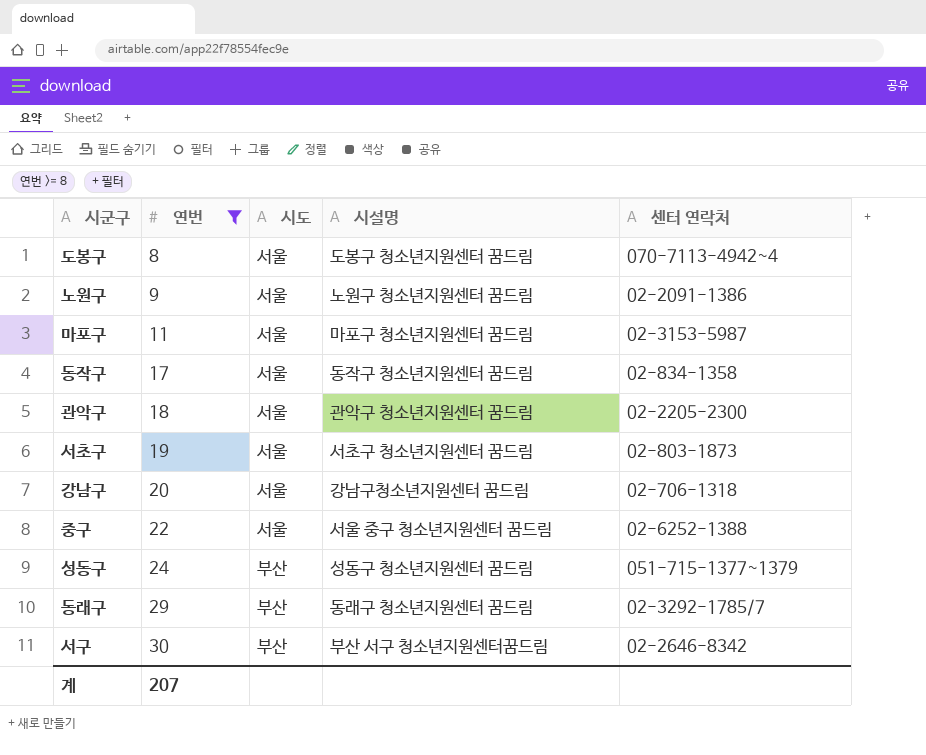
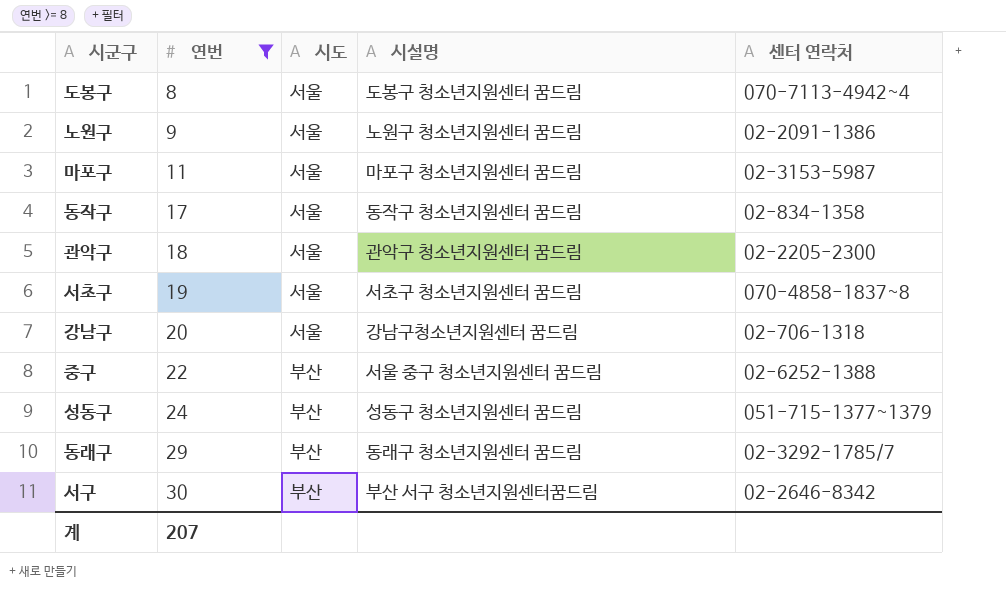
서초구 | 센터 연락처: 02-803-1873 -> 070-4858-1837~8
중구 | 시도: 서울 -> 부산

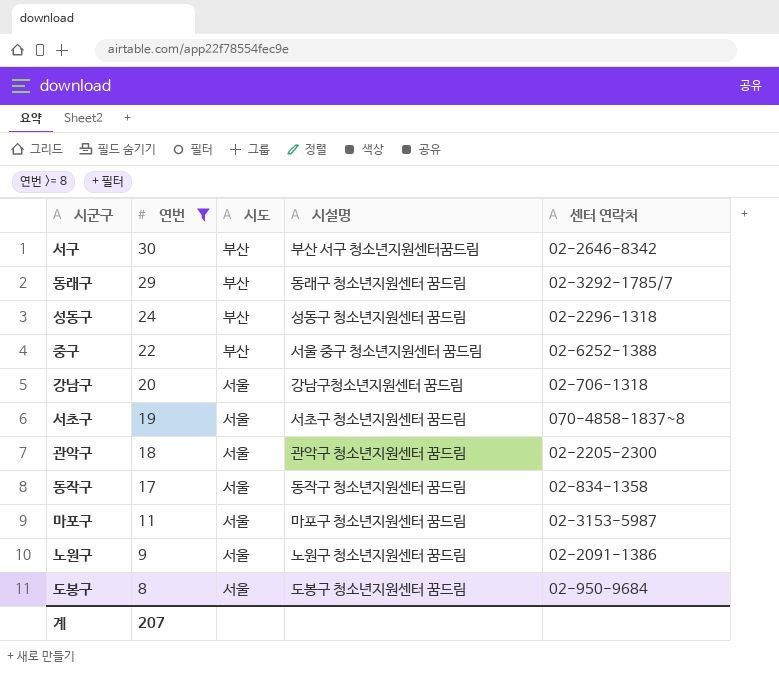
row order: 연번 ascending -> 연번 descending
성동구 | 센터 연락처: 051-715-1377~1379 -> 02-2296-1318
도봉구 | 센터 연락처: 070-7113-4942~4 -> 02-950-9684

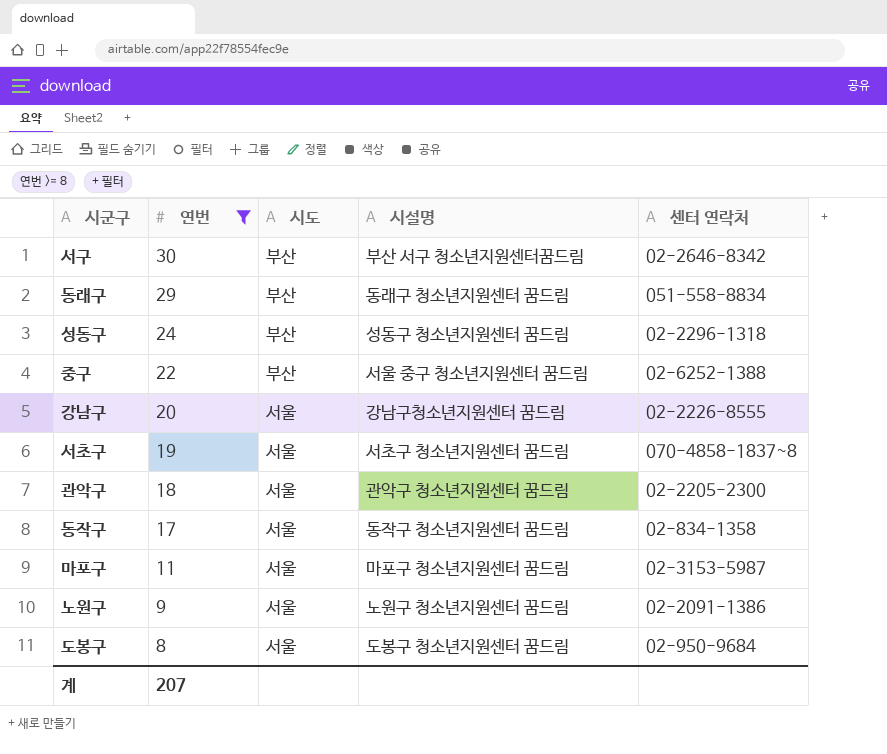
동래구 | 센터 연락처: 02-3292-1785/7 -> 051-558-8834
강남구 | 센터 연락처: 02-706-1318 -> 02-2226-8555

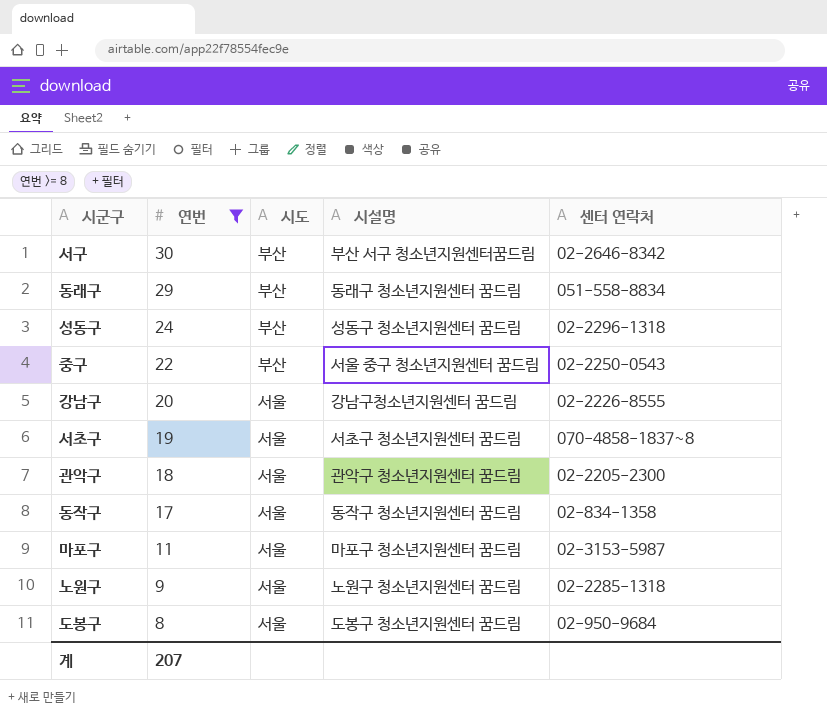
중구 | 센터 연락처: 02-6252-1388 -> 02-2250-0543
노원구 | 센터 연락처: 02-2091-1386 -> 02-2285-1318

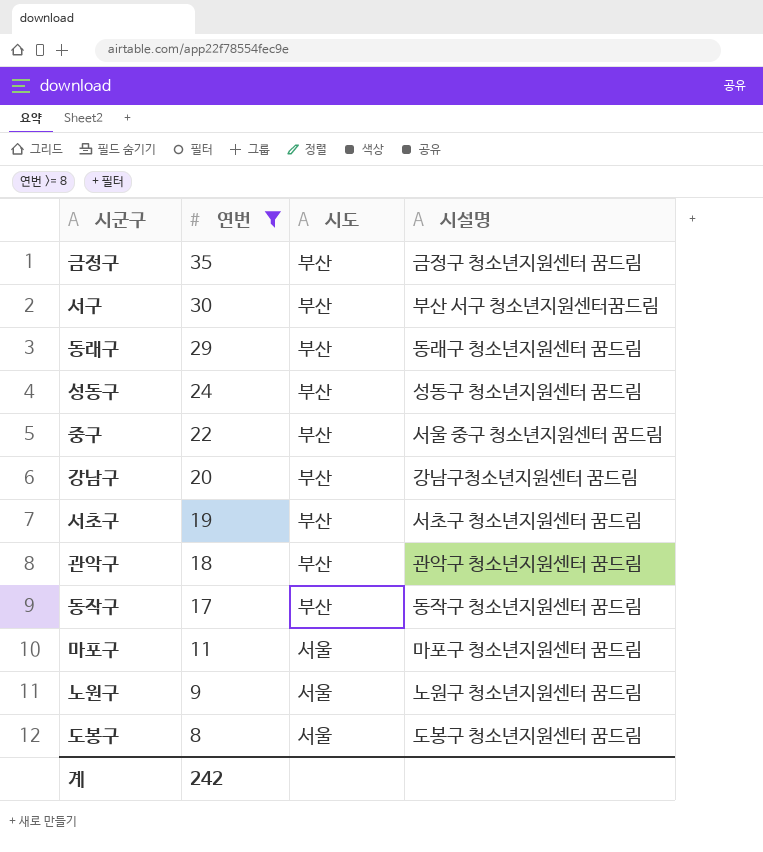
column 센터 연락처 | position: 5 -> none
row 금정구: none -> 35 | 부산 | 금정구 청소년지원센터 꿈드림
강남구 | 시도: 서울 -> 부산
서초구 | 시도: 서울 -> 부산
관악구 | 시도: 서울 -> 부산
동작구 | 시도: 서울 -> 부산
계 | 연번: 207 -> 242

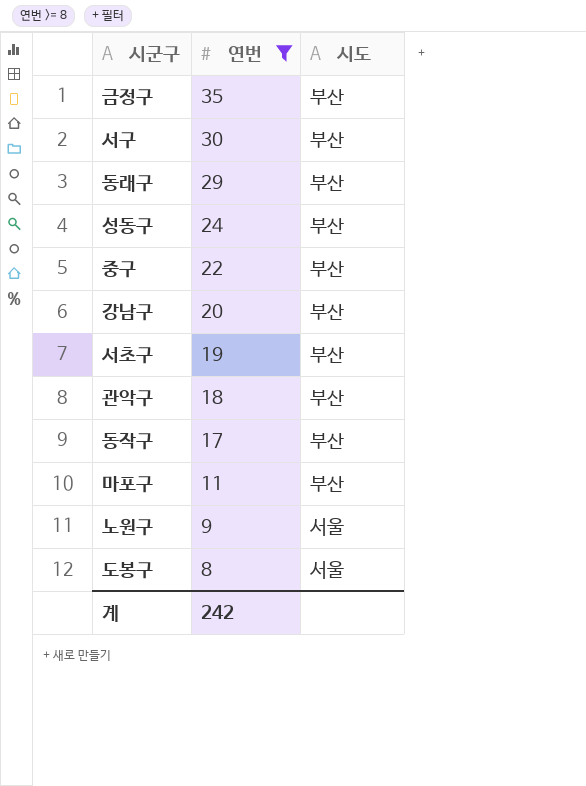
column 시설명 | position: 4 -> none
마포구 | 시도: 서울 -> 부산

